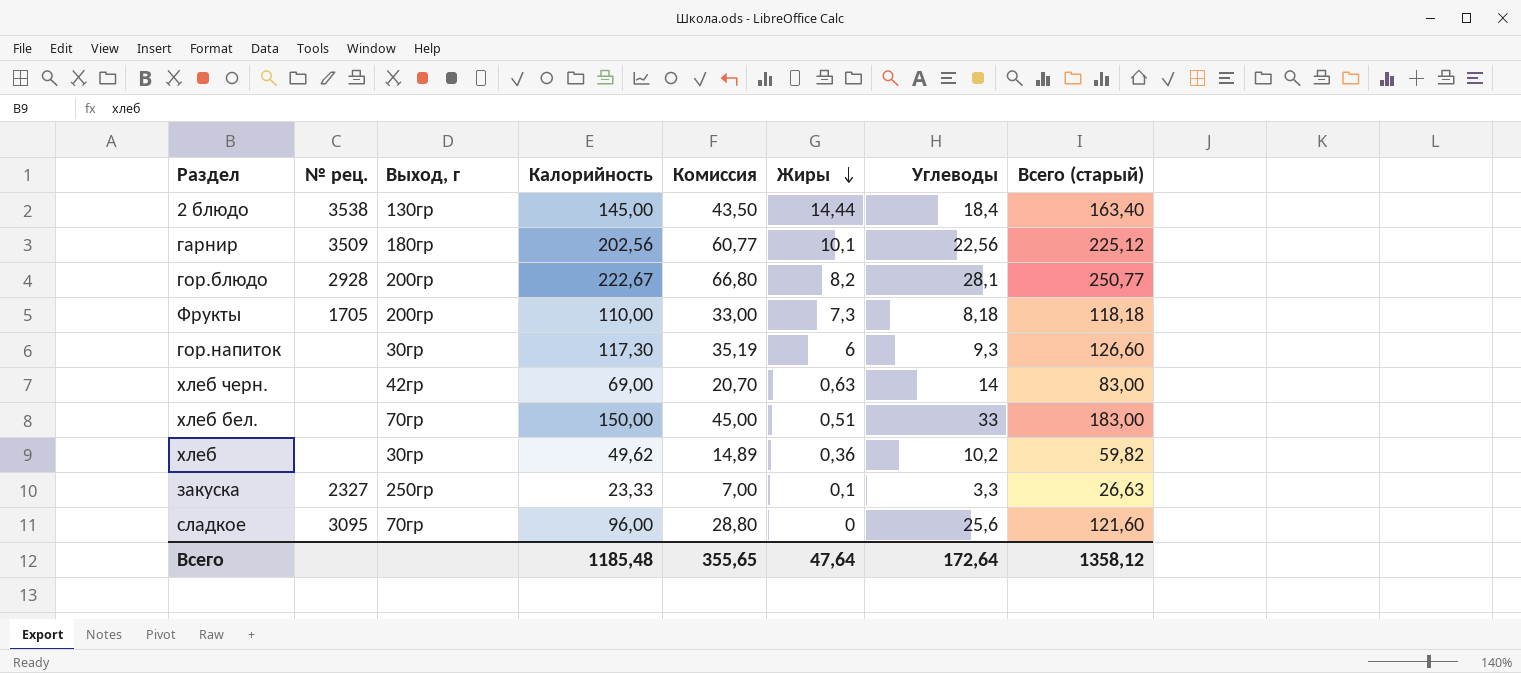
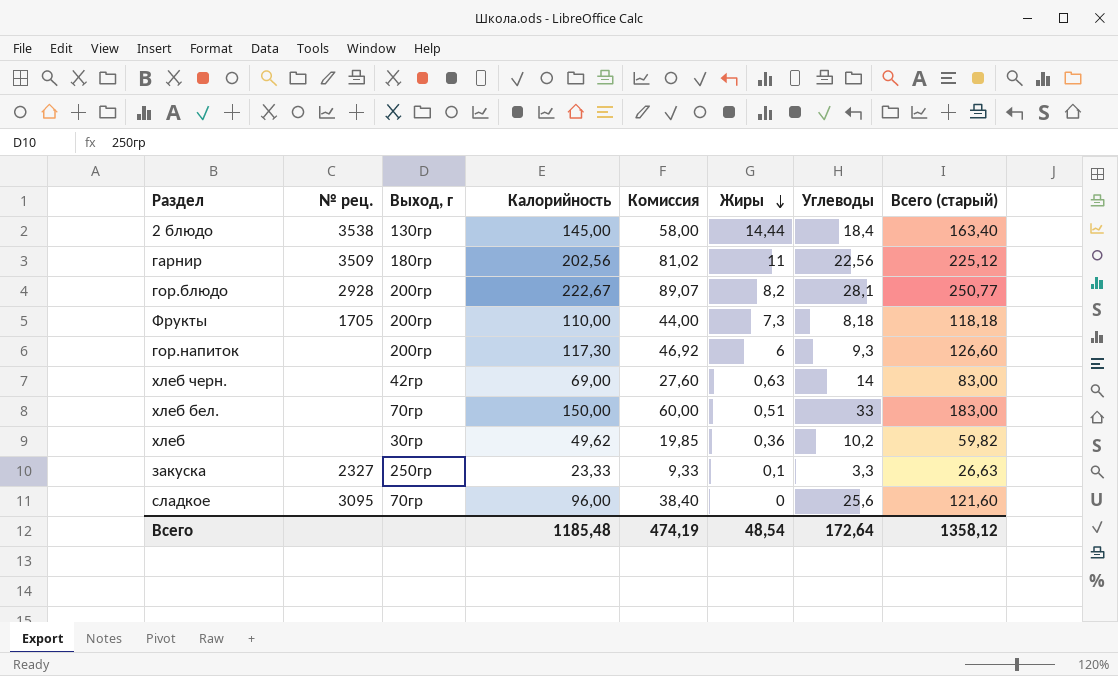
column Комиссия | formula: [Калорийность] * 0,3 -> [Калорийность] * 0,4
гарнир | Жиры: 10,1 -> 11
гор.напиток | Выход, г: 30гр -> 200гр
Всего | Комиссия: 355,65 -> 474,19
Всего | Жиры: 47,64 -> 48,54

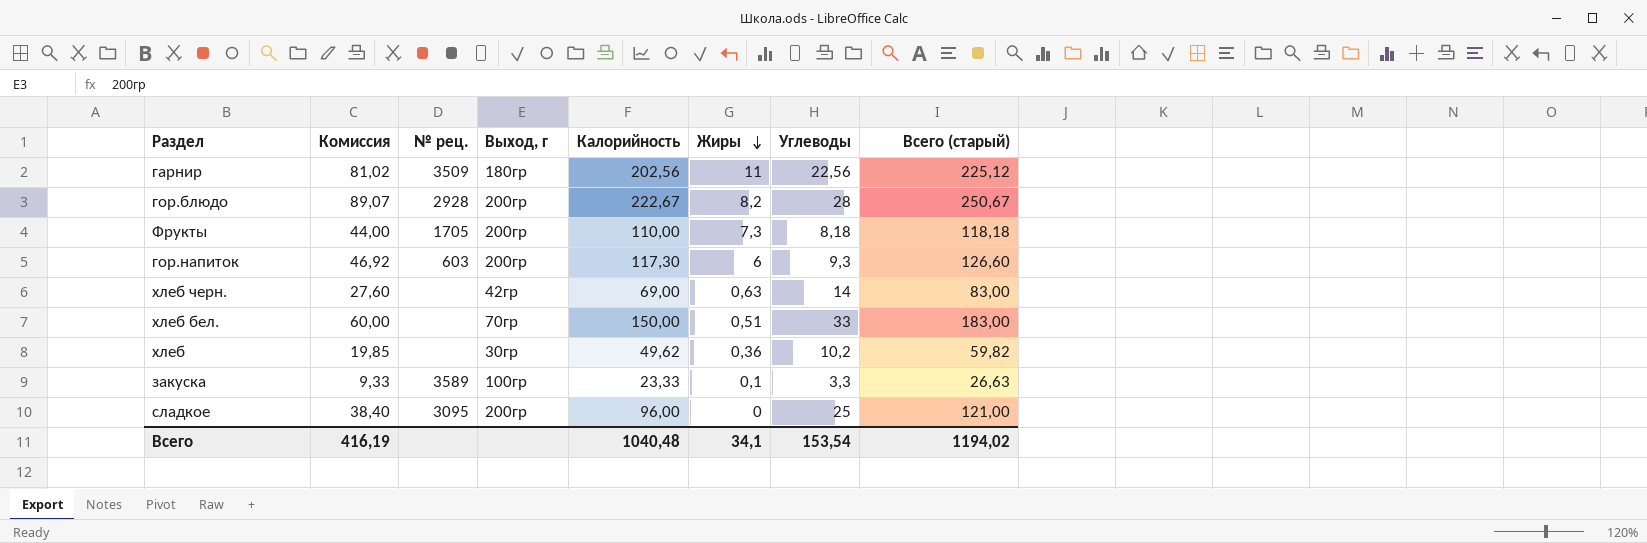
column Комиссия | position: 5 -> 2
row 2 блюдо: 3538 | 130гр | 145,00 | 58,00 | 14,44 | 18,4 | 163,40 -> none
гор.блюдо | Углеводы: 28,1 -> 28
гор.блюдо | Всего (старый): 250,77 -> 250,67
гор.напиток | № рец.: none -> 603
закуска | № рец.: 2327 -> 3589
закуска | Выход, г: 250гр -> 100гр
сладкое | Выход, г: 70гр -> 200гр
сладкое | Углеводы: 25,6 -> 25
сладкое | Всего (старый): 121,60 -> 121,00
Всего | Комиссия: 474,19 -> 416,19
Всего | Калорийность: 1185,48 -> 1040,48
Всего | Жиры: 48,54 -> 34,1
Всего | Углеводы: 172,64 -> 153,54
Всего | Всего (старый): 1358,12 -> 1194,02

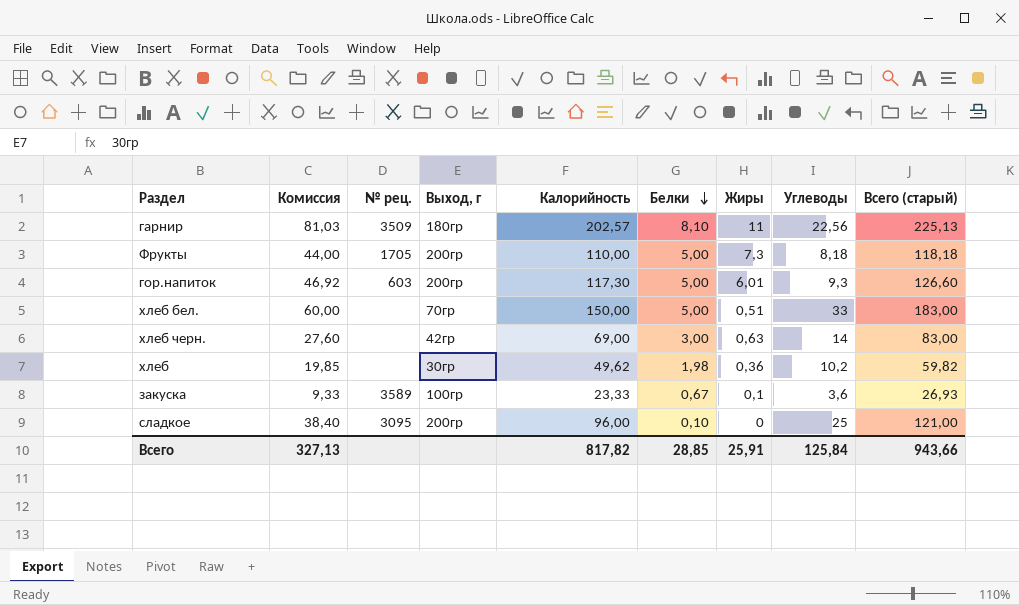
row order: Жиры descending -> Белки descending
column Белки | position: none -> 6
row гор.блюдо: 89,07 | 2928 | 200гр | 222,67 | 8,2 | 28 | 250,67 -> none
гарнир | Комиссия: 81,02 -> 81,03
гарнир | Калорийность: 202,56 -> 202,57
гарнир | Всего (старый): 225,12 -> 225,13
гор.напиток | Жиры: 6 -> 6,01
закуска | Углеводы: 3,3 -> 3,6
закуска | Всего (старый): 26,63 -> 26,93
Всего | Комиссия: 416,19 -> 327,13
Всего | Калорийность: 1040,48 -> 817,82
Всего | Жиры: 34,1 -> 25,91
Всего | Углеводы: 153,54 -> 125,84
Всего | Всего (старый): 1194,02 -> 943,66

